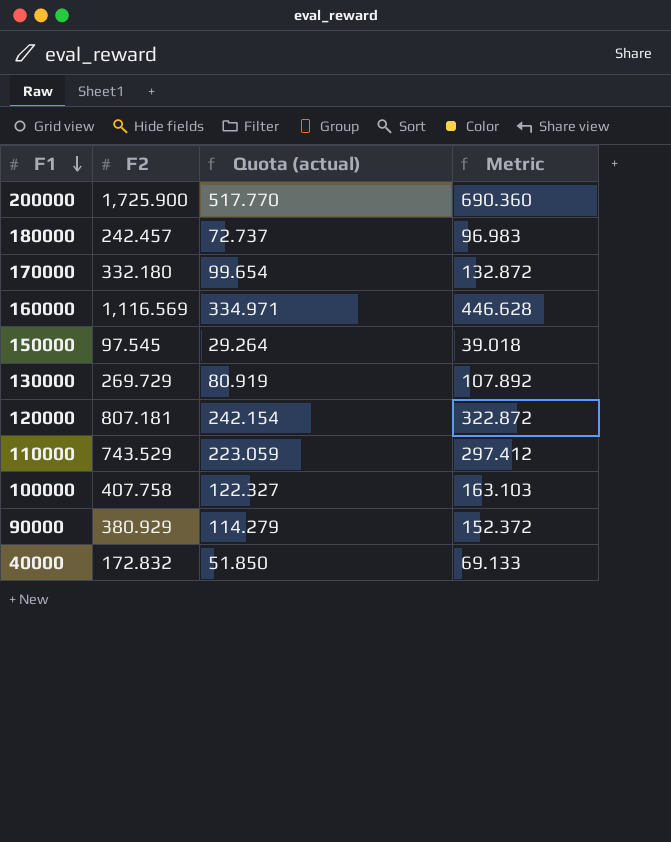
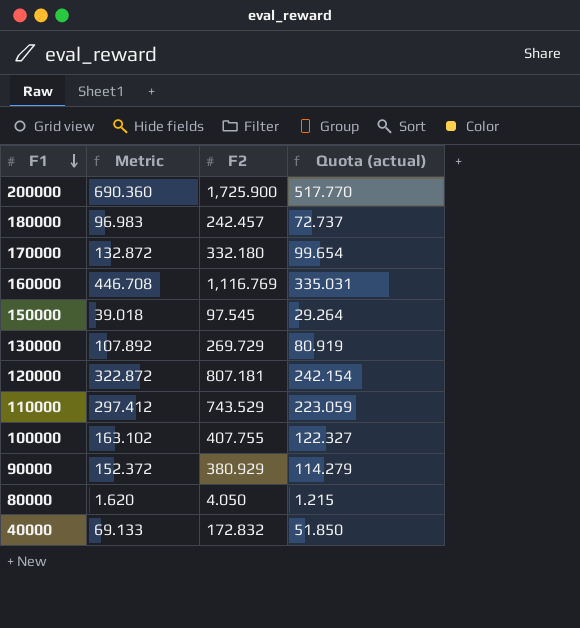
column Metric | position: 4 -> 2
160000 | Metric: 446.628 -> 446.708
160000 | F2: 1,116.569 -> 1,116.769
160000 | Quota (actual): 334.971 -> 335.031
100000 | Metric: 163.103 -> 163.102
100000 | F2: 407.758 -> 407.755
row 80000: none -> 1.620 | 4.050 | 1.215

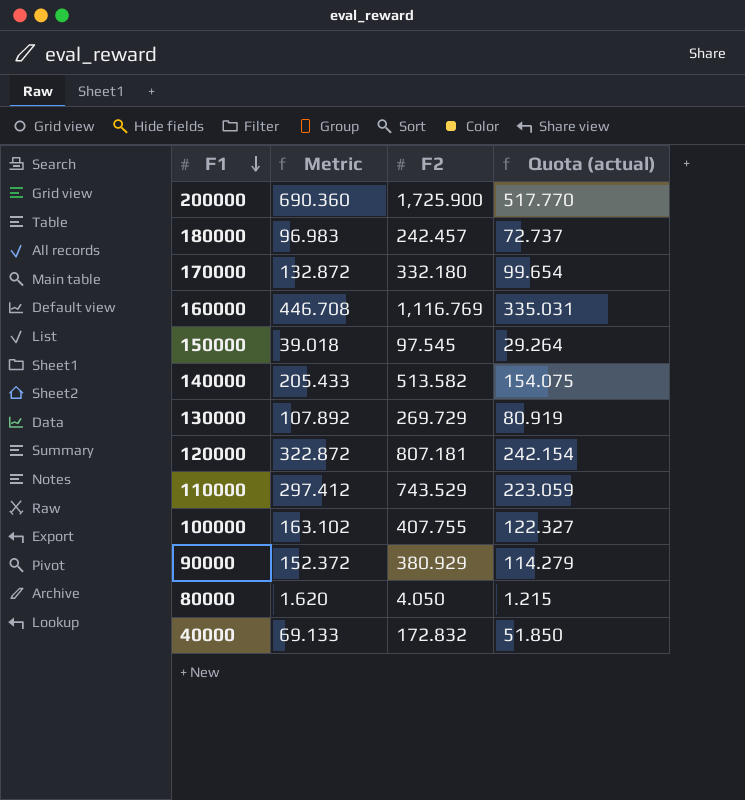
row 140000: none -> 205.433 | 513.582 | 154.075

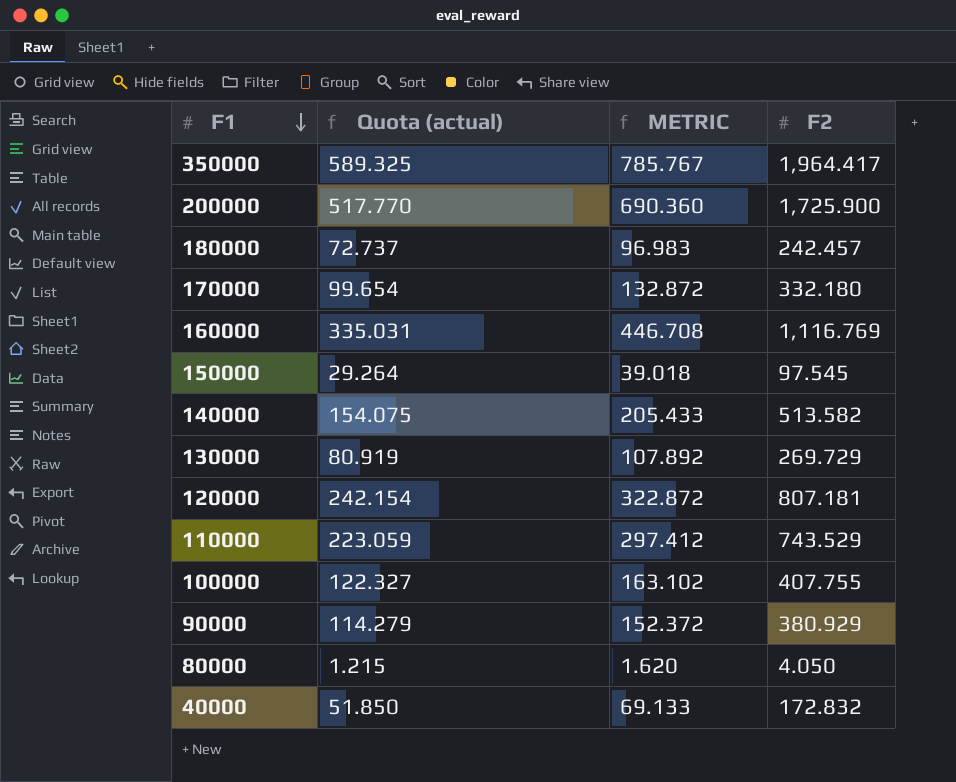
column Quota (actual) | position: 4 -> 2
column name: Metric -> METRIC
row 350000: none -> 589.325 | 785.767 | 1,964.417

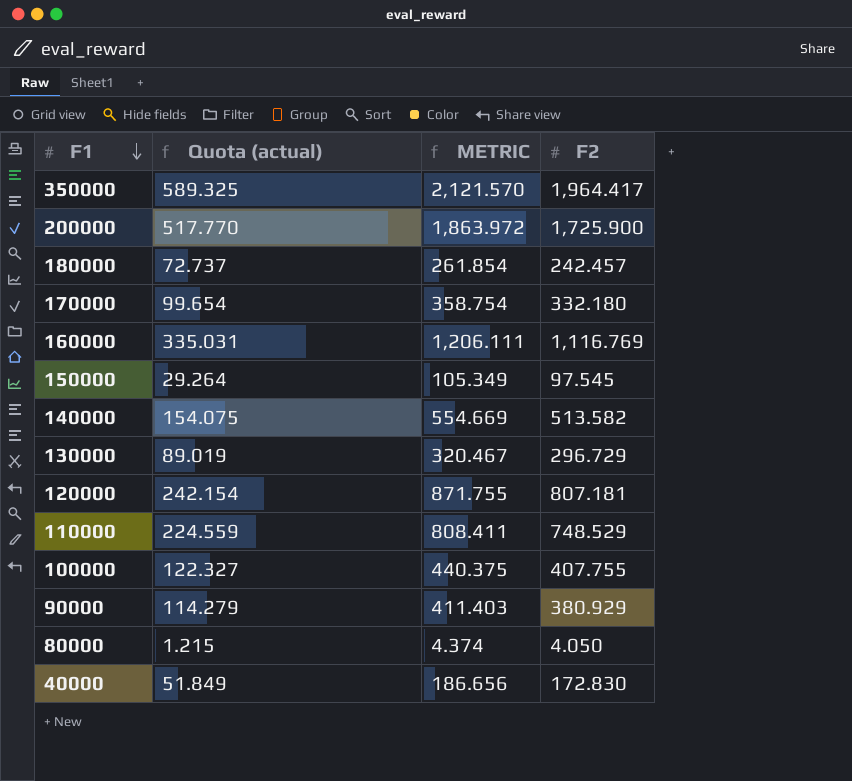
column METRIC | formula: [F2] * 0.4 -> [F2] * 1.08
130000 | Quota (actual): 80.919 -> 89.019
130000 | F2: 269.729 -> 296.729
110000 | Quota (actual): 223.059 -> 224.559
110000 | F2: 743.529 -> 748.529
40000 | Quota (actual): 51.850 -> 51.849
40000 | F2: 172.832 -> 172.830

